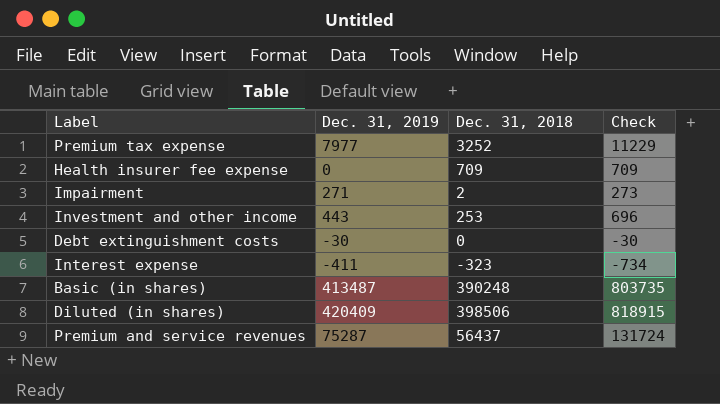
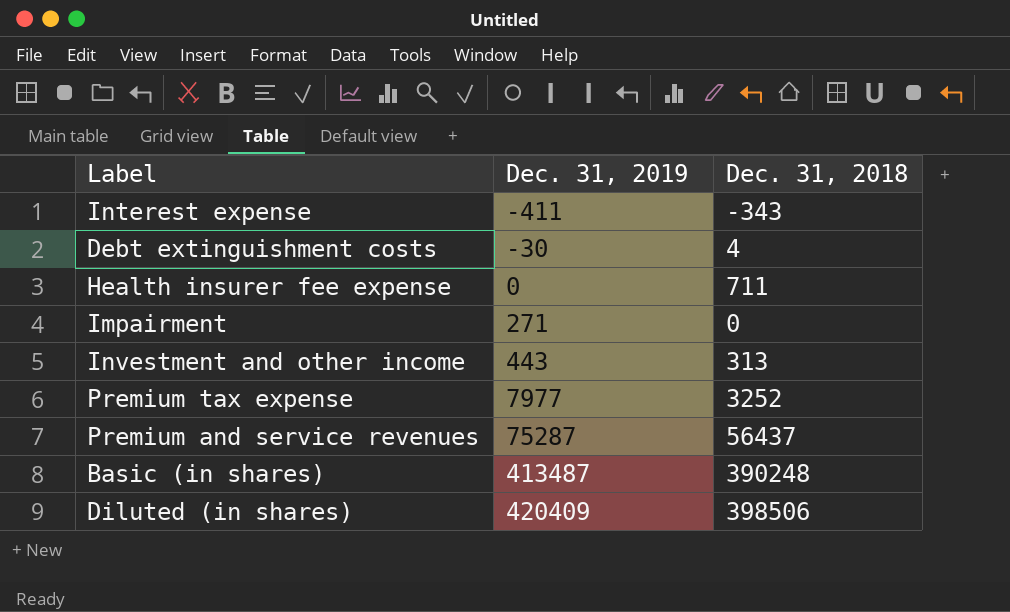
row order: none -> Dec. 31, 2019 ascending
column Check | formula: [Dec. 31, 2019] + [Dec. 31, 2018] -> none
Interest expense | Dec. 31, 2018: -323 -> -343
Debt extinguishment costs | Dec. 31, 2018: 0 -> 4
Health insurer fee expense | Dec. 31, 2018: 709 -> 711
Impairment | Dec. 31, 2018: 2 -> 0
Investment and other income | Dec. 31, 2018: 253 -> 313

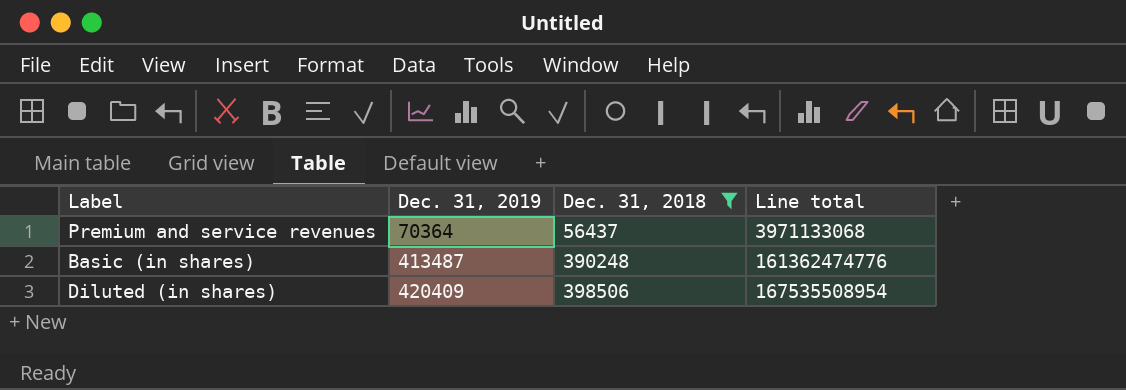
filter: none -> Dec. 31, 2018 >= 56437
column Line total | formula: none -> [Dec. 31, 2019] * [Dec. 31, 2018]
Premium and service revenues | Dec. 31, 2019: 75287 -> 70364

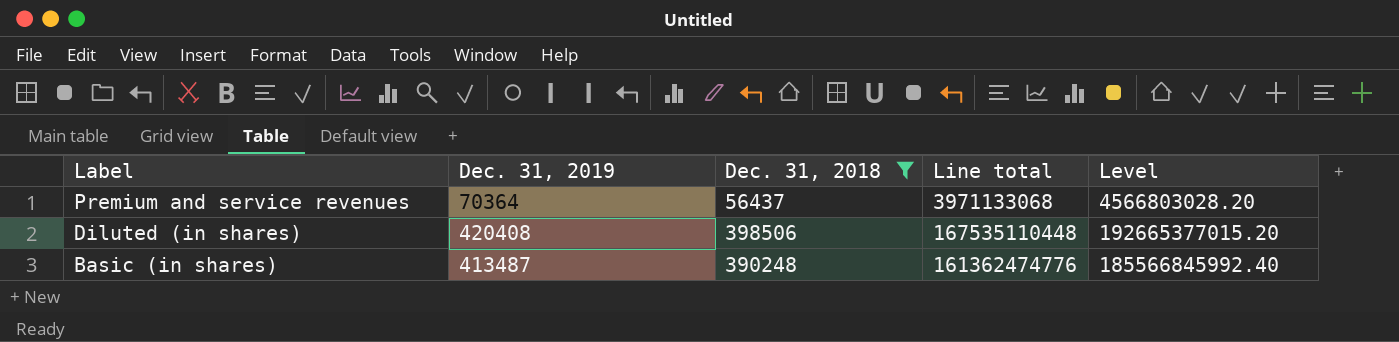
row order: Dec. 31, 2019 ascending -> Label descending
column Level | formula: none -> [Line total] * 1.15
Diluted (in shares) | Dec. 31, 2019: 420409 -> 420408
Diluted (in shares) | Line total: 167535508954 -> 167535110448

